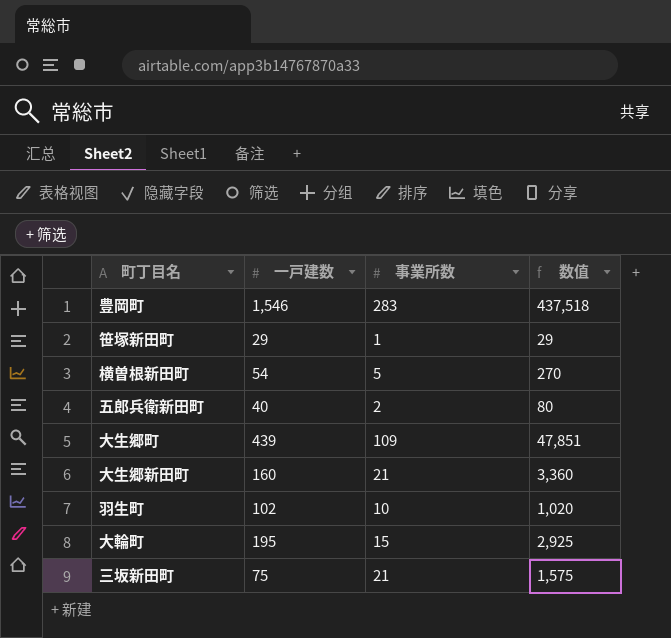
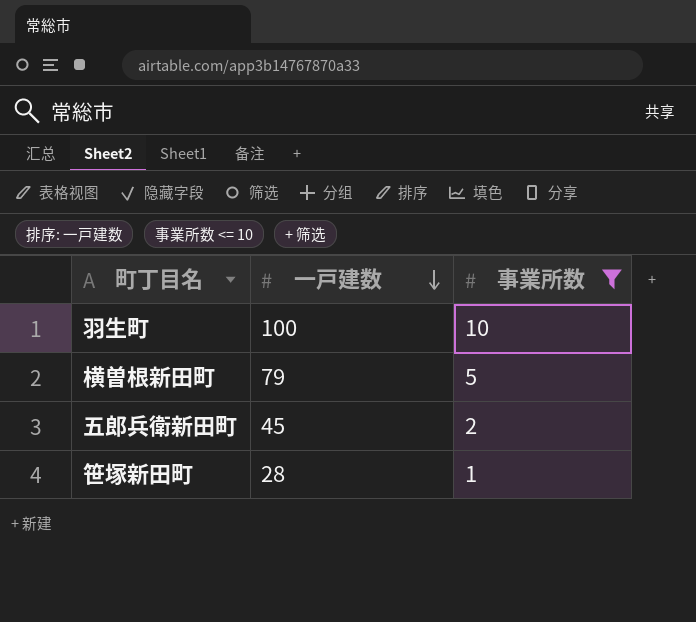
filter: none -> 事業所数 <= 10
row order: none -> 一戸建数 descending
column 数值 | formula: [一戸建数] * [事業所数] -> none
羽生町 | 一戸建数: 102 -> 100
横曽根新田町 | 一戸建数: 54 -> 79
五郎兵衛新田町 | 一戸建数: 40 -> 45
笹塚新田町 | 一戸建数: 29 -> 28

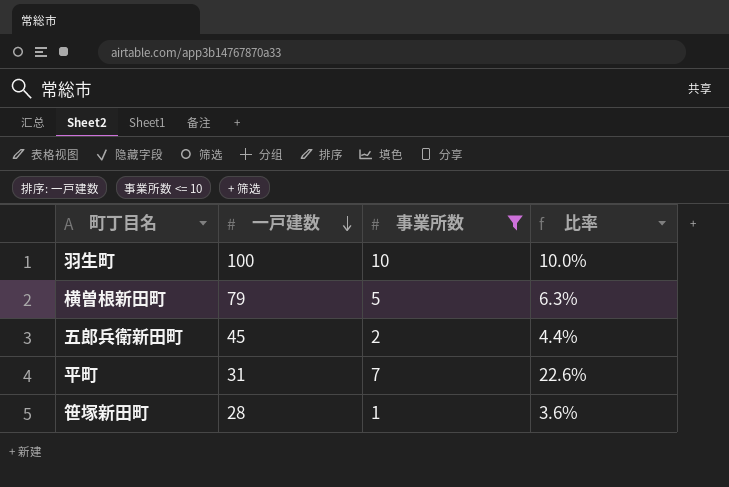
column 比率 | formula: none -> [事業所数] / [一戸建数]
row 平町: none -> 31 | 7 | 22.6%

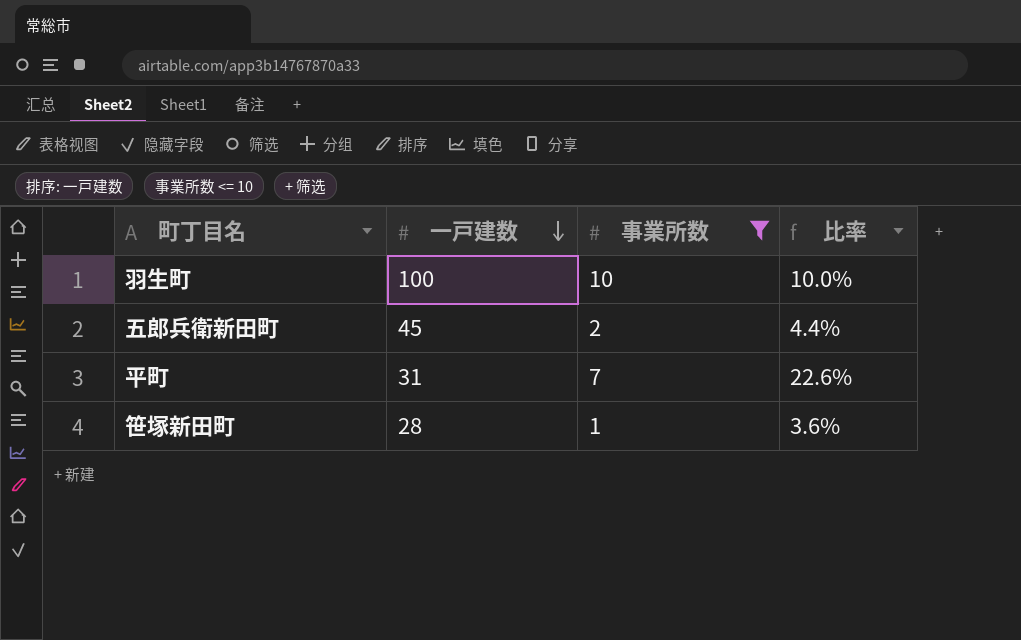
row 横曽根新田町: 79 | 5 | 6.3% -> none

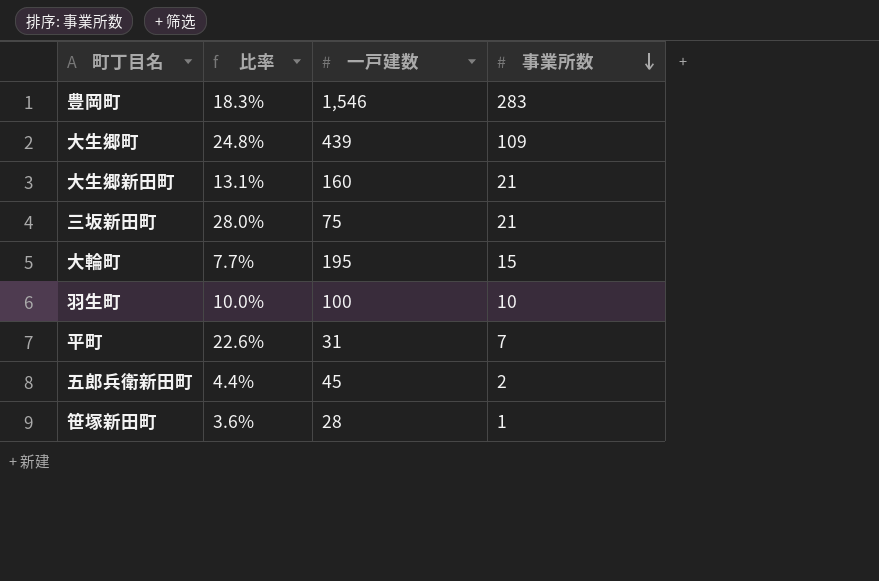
filter: 事業所数 <= 10 -> none
row order: 一戸建数 descending -> 事業所数 descending
column 比率 | position: 4 -> 2

